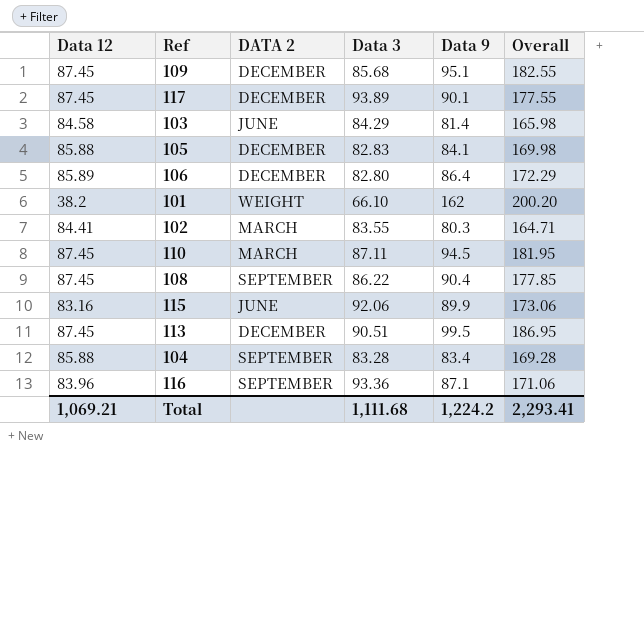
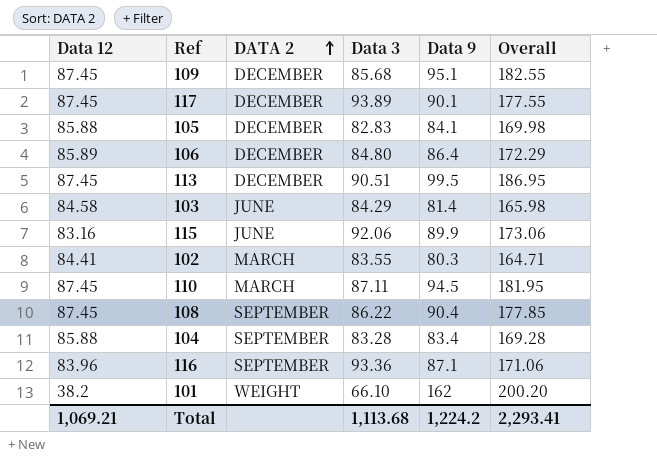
row order: none -> DATA 2 ascending
106 | Data 3: 82.80 -> 84.80
Total | Data 3: 1,111.68 -> 1,113.68

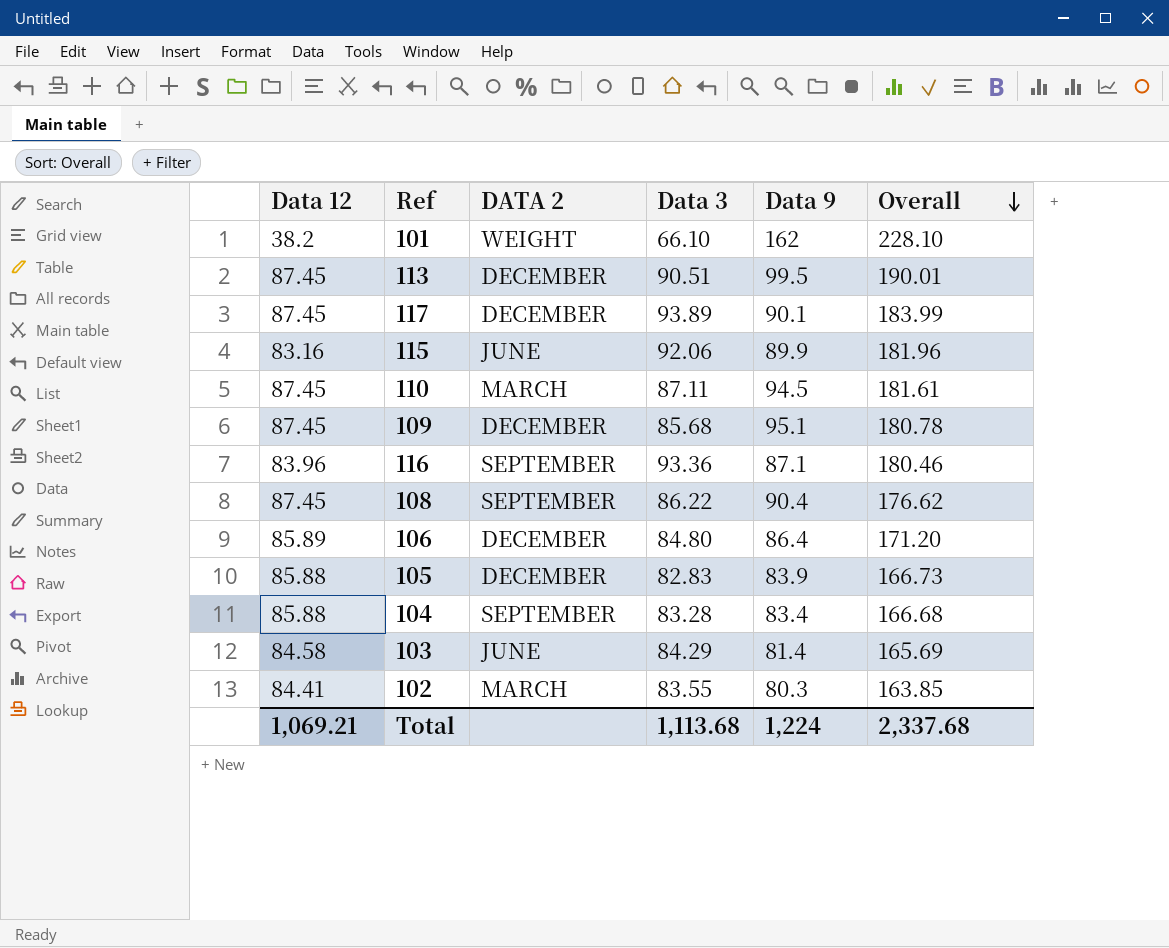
row order: DATA 2 ascending -> Overall descending
column Overall | formula: [Data 12] + [Data 9] -> [Data 3] + [Data 9]
105 | Data 9: 84.1 -> 83.9
Total | Data 9: 1,224.2 -> 1,224
Total | Overall: 2,293.41 -> 2,337.68

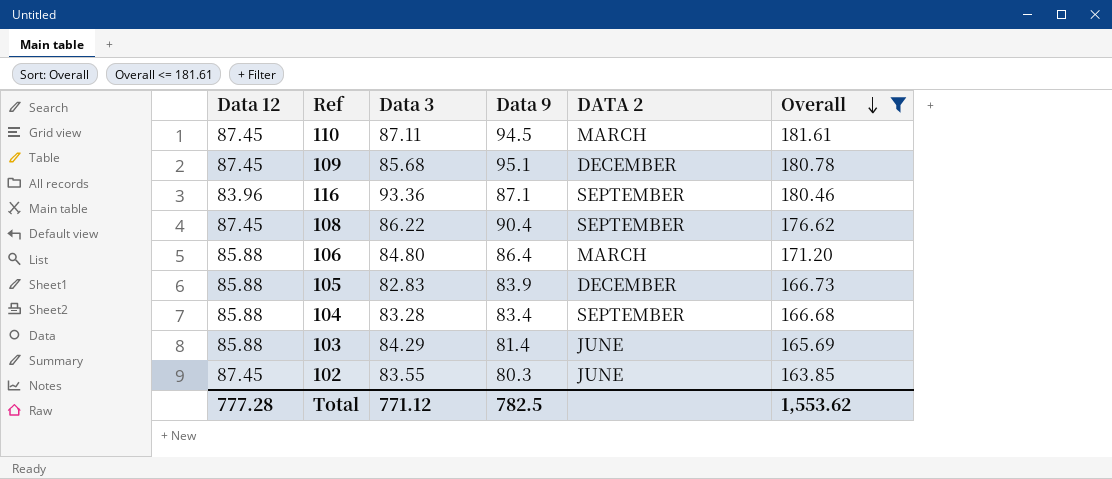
filter: none -> Overall <= 181.61
column DATA 2 | position: 3 -> 5
106 | Data 12: 85.89 -> 85.88
106 | DATA 2: DECEMBER -> MARCH
103 | Data 12: 84.58 -> 85.88
102 | Data 12: 84.41 -> 87.45
102 | DATA 2: MARCH -> JUNE
Total | Data 12: 1,069.21 -> 777.28
Total | Data 3: 1,113.68 -> 771.12
Total | Data 9: 1,224 -> 782.5
Total | Overall: 2,337.68 -> 1,553.62

